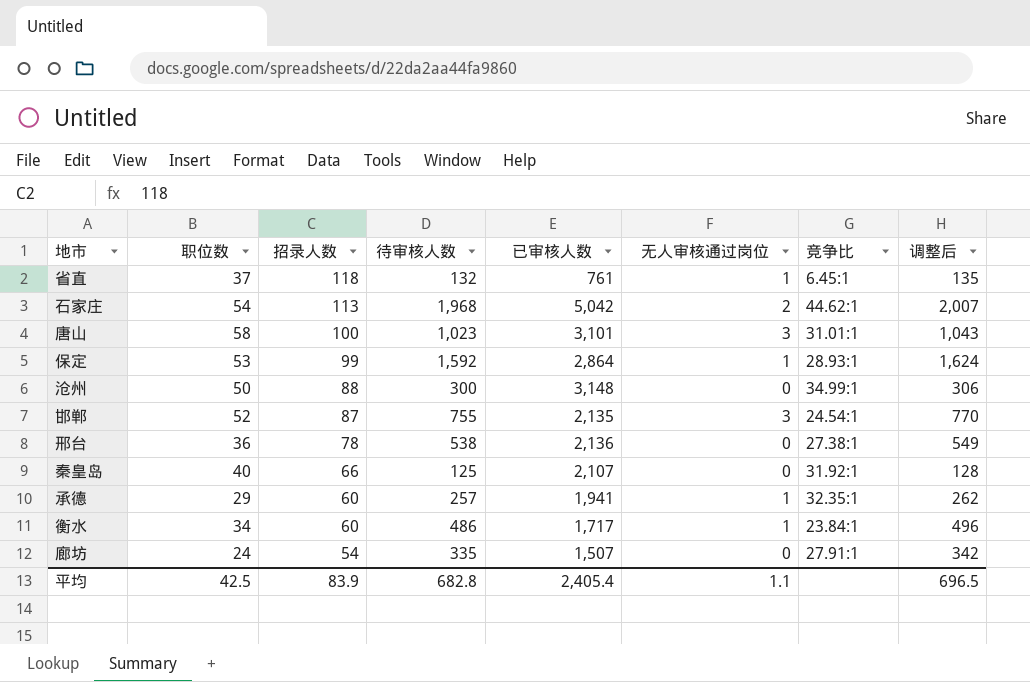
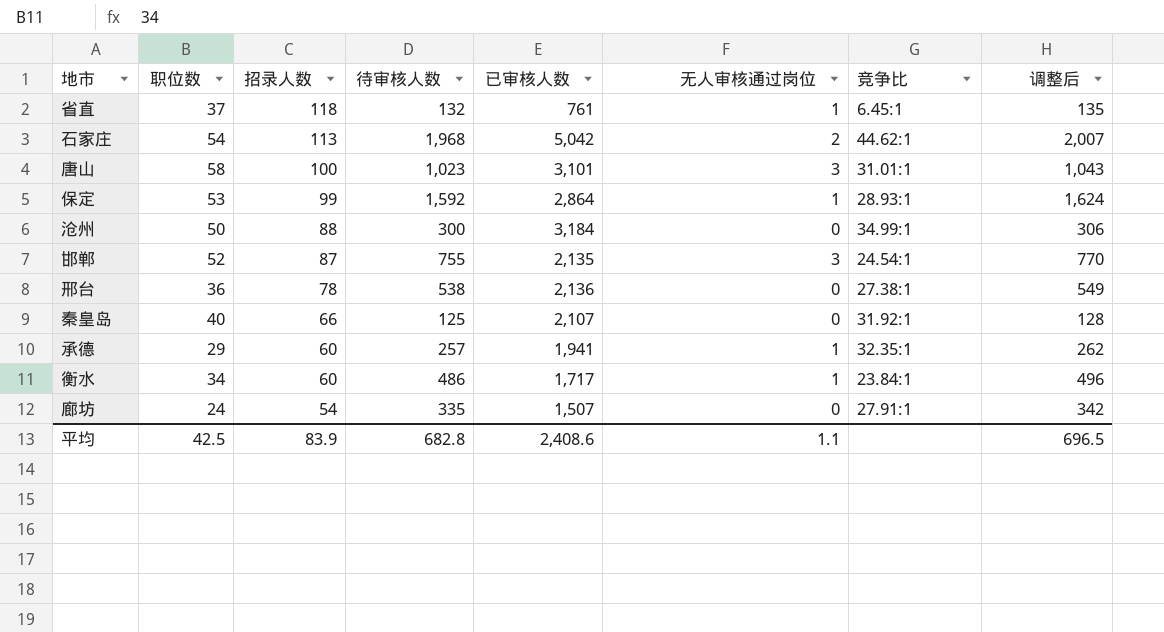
沧州 | 已审核人数: 3,148 -> 3,184
平均 | 已审核人数: 2,405.4 -> 2,408.6

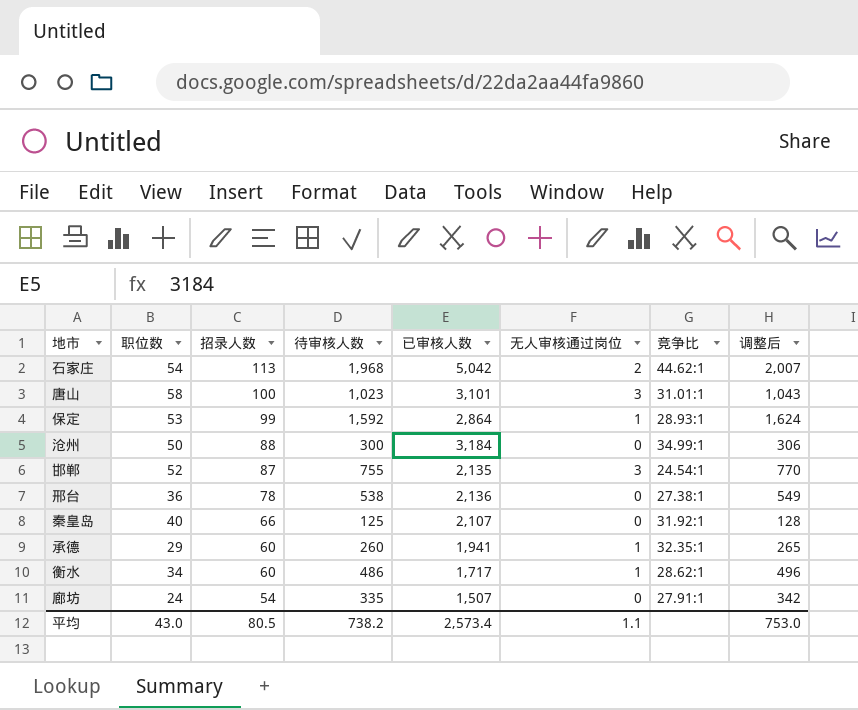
row 省直: 37 | 118 | 132 | 761 | 1 | 6.45:1 | 135 -> none
承德 | 待审核人数: 257 -> 260
承德 | 调整后: 262 -> 265
衡水 | 竞争比: 23.84:1 -> 28.62:1
平均 | 职位数: 42.5 -> 43.0
平均 | 招录人数: 83.9 -> 80.5
平均 | 待审核人数: 682.8 -> 738.2
平均 | 已审核人数: 2,408.6 -> 2,573.4
平均 | 调整后: 696.5 -> 753.0

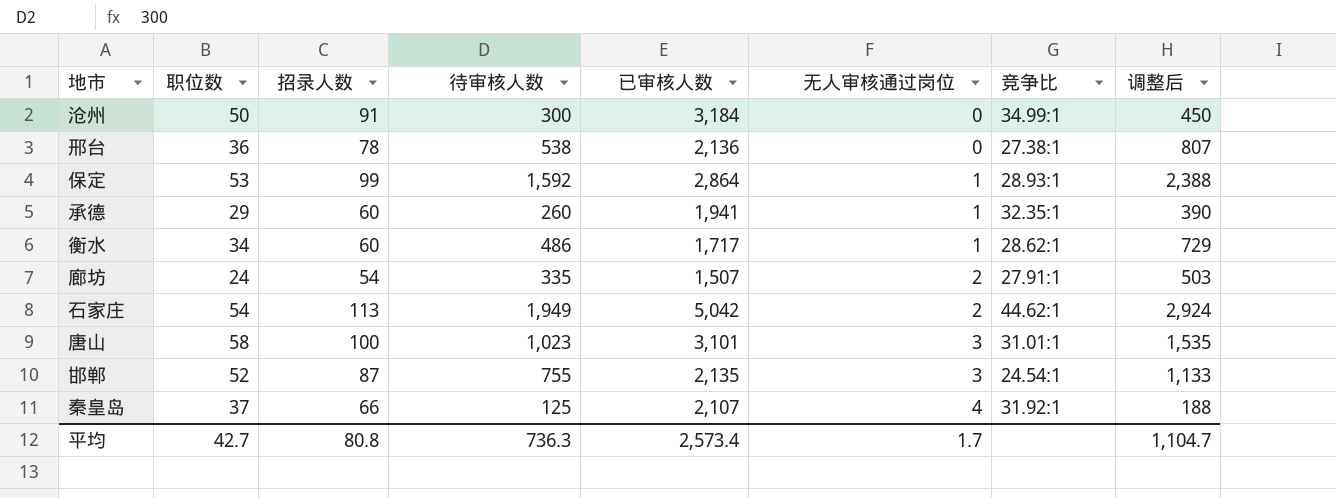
row order: 招录人数 descending -> 无人审核通过岗位 ascending
column 调整后 | formula: [待审核人数] * 1.02 -> [待审核人数] * 1.5
沧州 | 招录人数: 88 -> 91
廊坊 | 无人审核通过岗位: 0 -> 2
石家庄 | 待审核人数: 1,968 -> 1,949
秦皇岛 | 职位数: 40 -> 37
秦皇岛 | 无人审核通过岗位: 0 -> 4
平均 | 职位数: 43.0 -> 42.7
平均 | 招录人数: 80.5 -> 80.8
平均 | 待审核人数: 738.2 -> 736.3
平均 | 无人审核通过岗位: 1.1 -> 1.7
平均 | 调整后: 753.0 -> 1,104.7

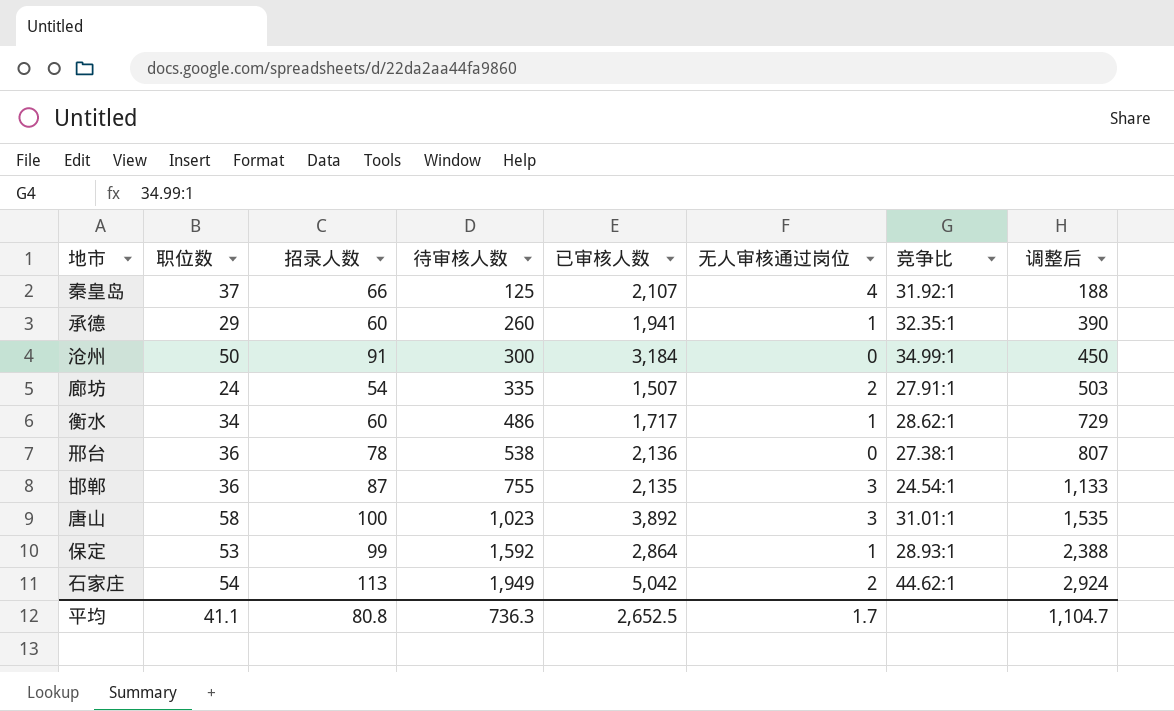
row order: 无人审核通过岗位 ascending -> 待审核人数 ascending
邯郸 | 职位数: 52 -> 36
唐山 | 已审核人数: 3,101 -> 3,892
平均 | 职位数: 42.7 -> 41.1
平均 | 已审核人数: 2,573.4 -> 2,652.5

